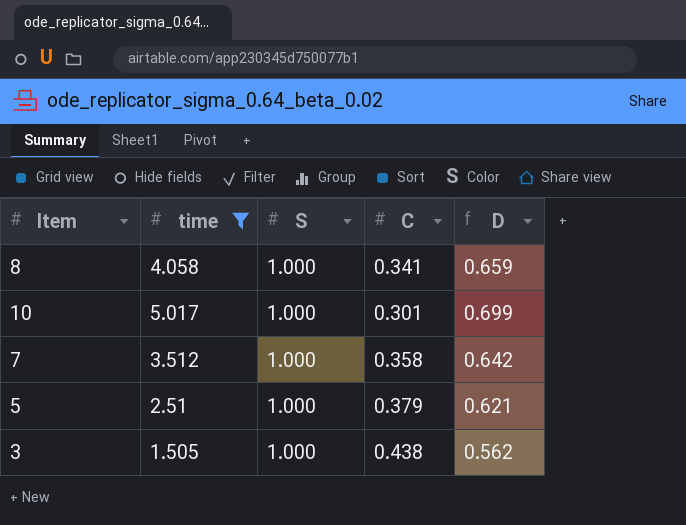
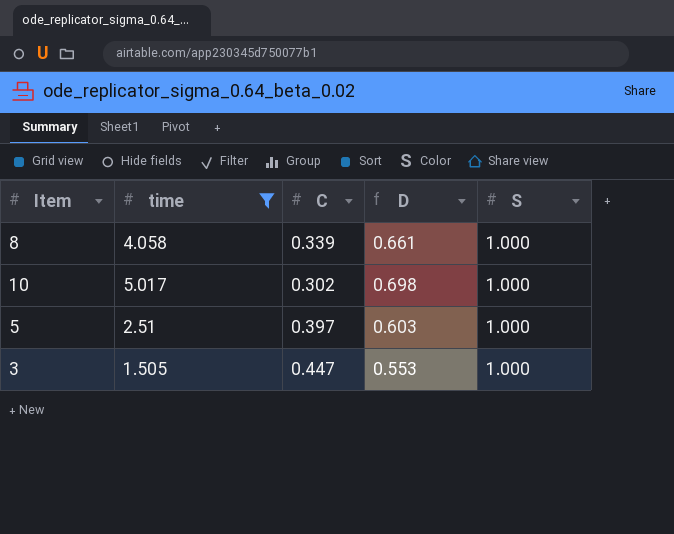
column S | position: 3 -> 5
row 7: 3.512 | 1.000 | 0.358 | 0.642 -> none
8 | C: 0.341 -> 0.339
8 | D: 0.659 -> 0.661
10 | C: 0.301 -> 0.302
10 | D: 0.699 -> 0.698
5 | C: 0.379 -> 0.397
5 | D: 0.621 -> 0.603
3 | C: 0.438 -> 0.447
3 | D: 0.562 -> 0.553

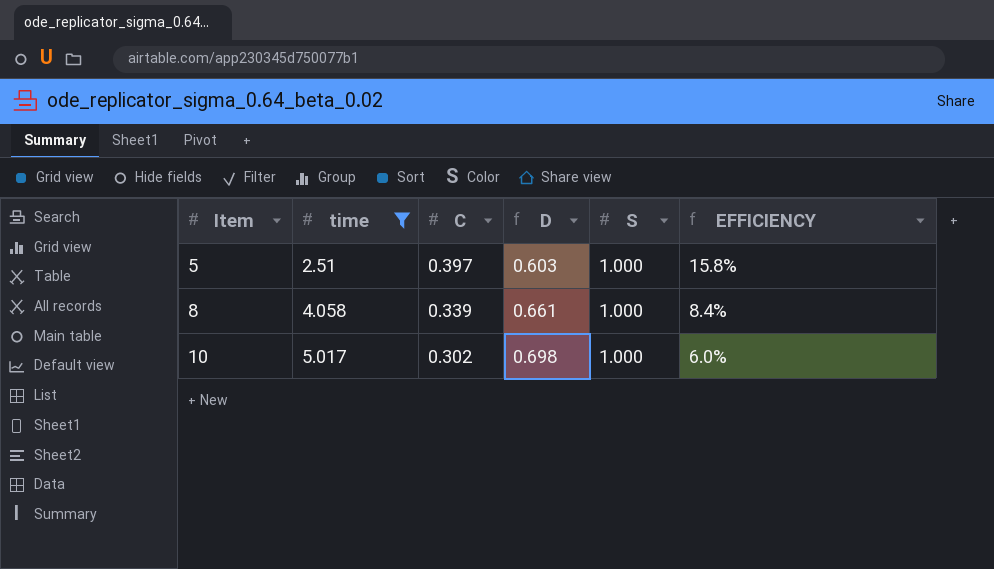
row order: none -> Item ascending
column EFFICIENCY | formula: none -> [C] / [time]
row 3: 1.505 | 0.447 | 0.553 | 1.000 -> none

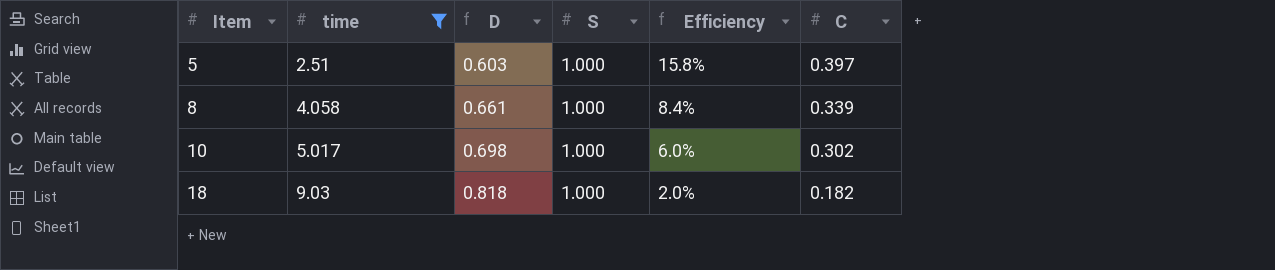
column name: EFFICIENCY -> Efficiency
column C | position: 3 -> 6
row 18: none -> 9.03 | 0.818 | 1.000 | 2.0% | 0.182

